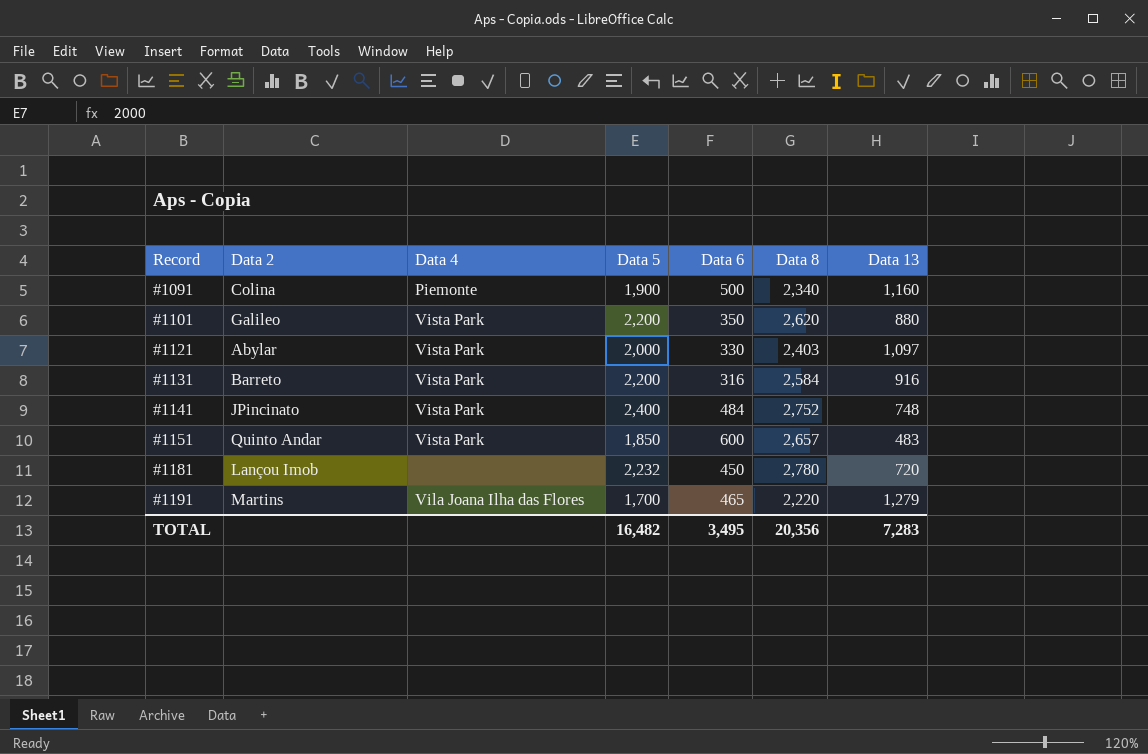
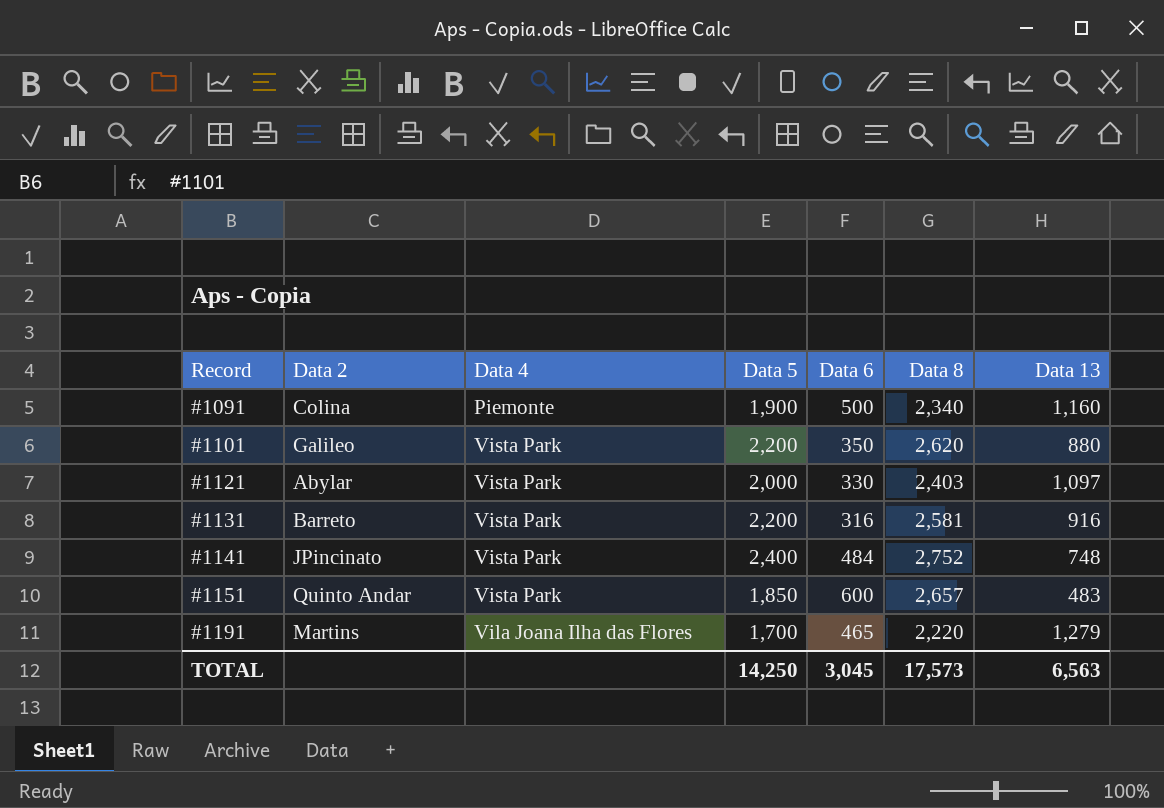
row #1181: Lançou Imob | none | 2,232 | 450 | 2,780 | 720 -> none
#1131 | Data 8: 2,584 -> 2,581
TOTAL | Data 5: 16,482 -> 14,250
TOTAL | Data 6: 3,495 -> 3,045
TOTAL | Data 8: 20,356 -> 17,573
TOTAL | Data 13: 7,283 -> 6,563

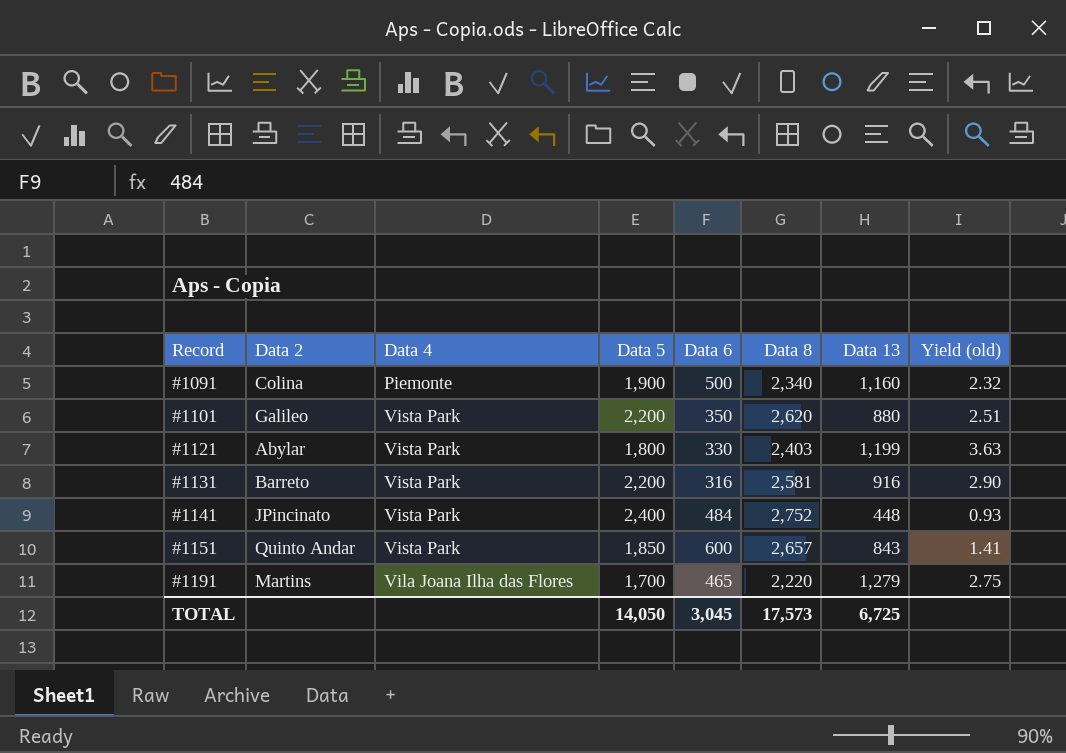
column Yield (old) | formula: none -> [Data 13] / [Data 6]
#1121 | Data 5: 2,000 -> 1,800
#1121 | Data 13: 1,097 -> 1,199
#1141 | Data 13: 748 -> 448
#1151 | Data 13: 483 -> 843
TOTAL | Data 5: 14,250 -> 14,050
TOTAL | Data 13: 6,563 -> 6,725

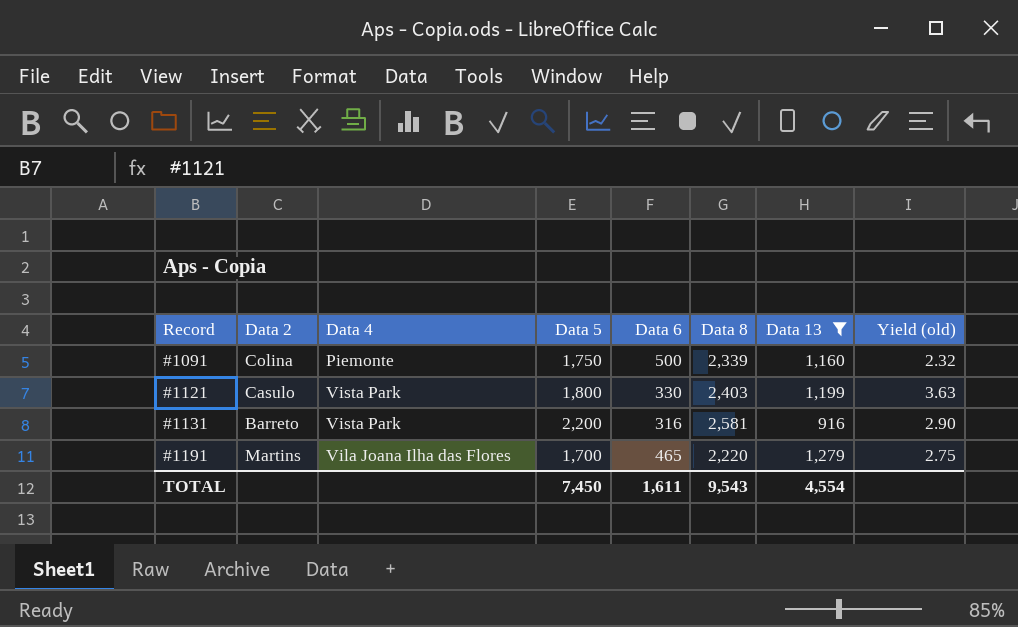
filter: none -> Data 13 >= 916
#1091 | Data 5: 1,900 -> 1,750
#1091 | Data 8: 2,340 -> 2,339
#1121 | Data 2: Abylar -> Casulo
TOTAL | Data 5: 14,050 -> 7,450
TOTAL | Data 6: 3,045 -> 1,611
TOTAL | Data 8: 17,573 -> 9,543
TOTAL | Data 13: 6,725 -> 4,554

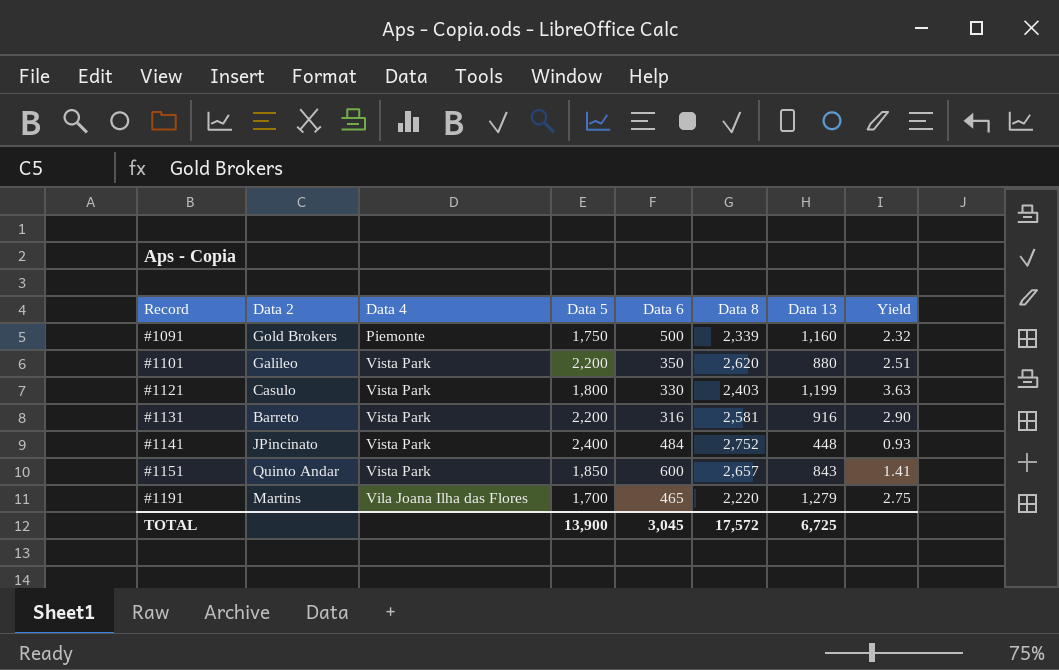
filter: Data 13 >= 916 -> none
column name: Yield (old) -> Yield
#1091 | Data 2: Colina -> Gold Brokers
TOTAL | Data 5: 7,450 -> 13,900
TOTAL | Data 6: 1,611 -> 3,045
TOTAL | Data 8: 9,543 -> 17,572
TOTAL | Data 13: 4,554 -> 6,725

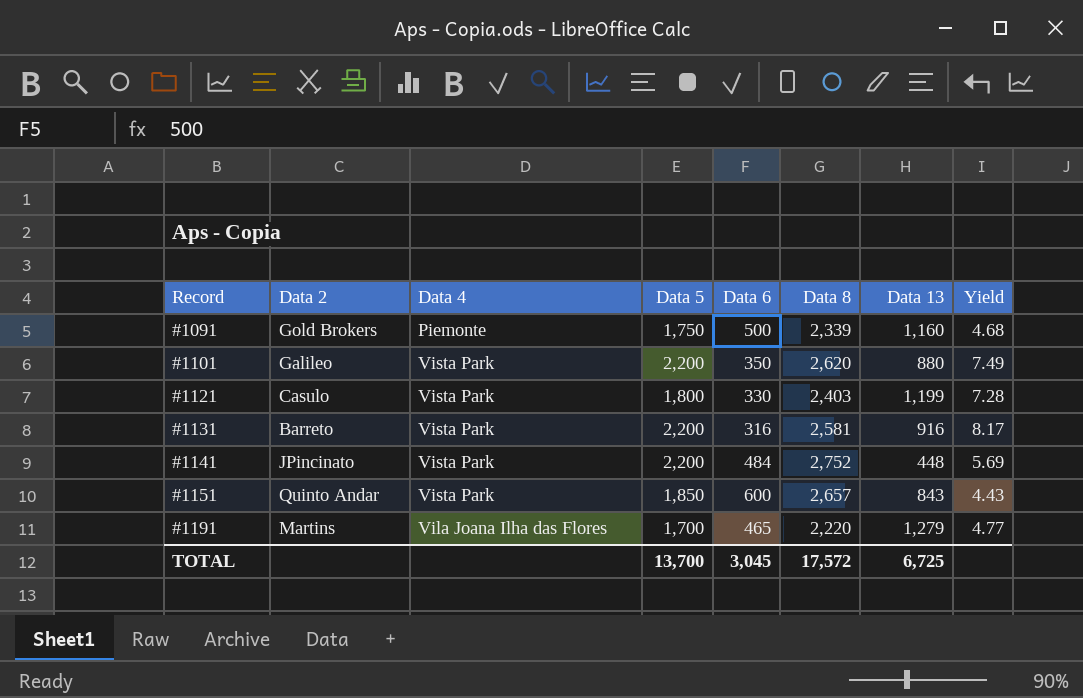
column Yield | formula: [Data 13] / [Data 6] -> [Data 8] / [Data 6]
#1141 | Data 5: 2,400 -> 2,200
TOTAL | Data 5: 13,900 -> 13,700

